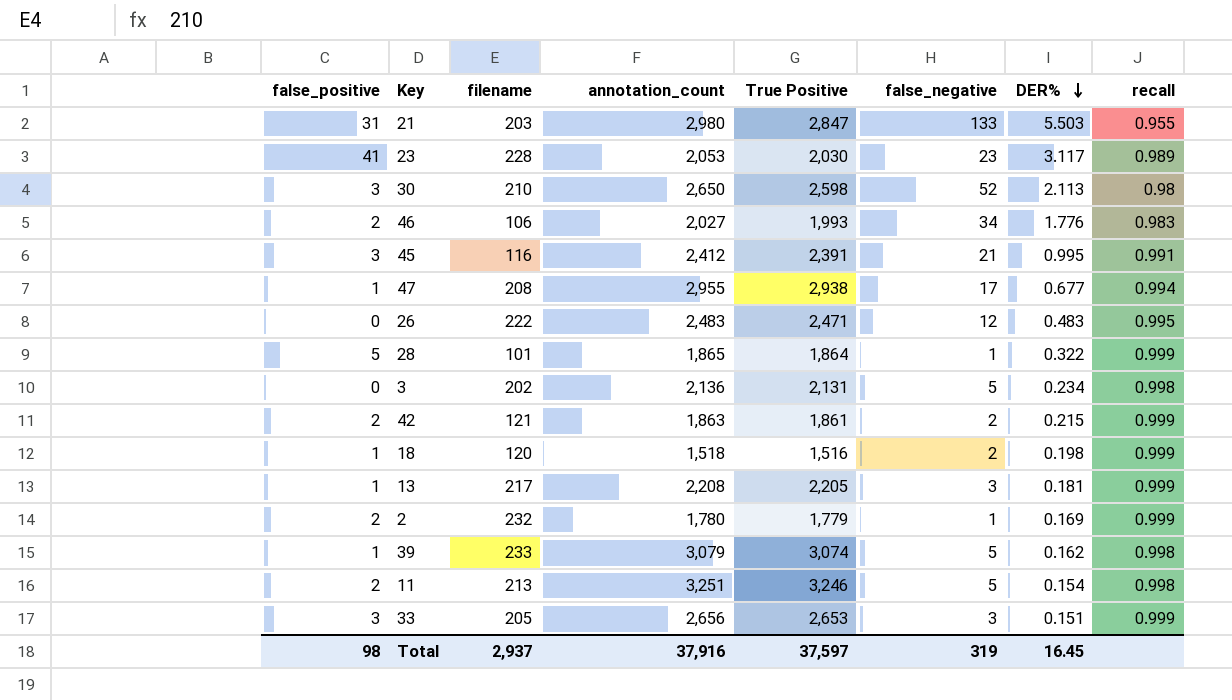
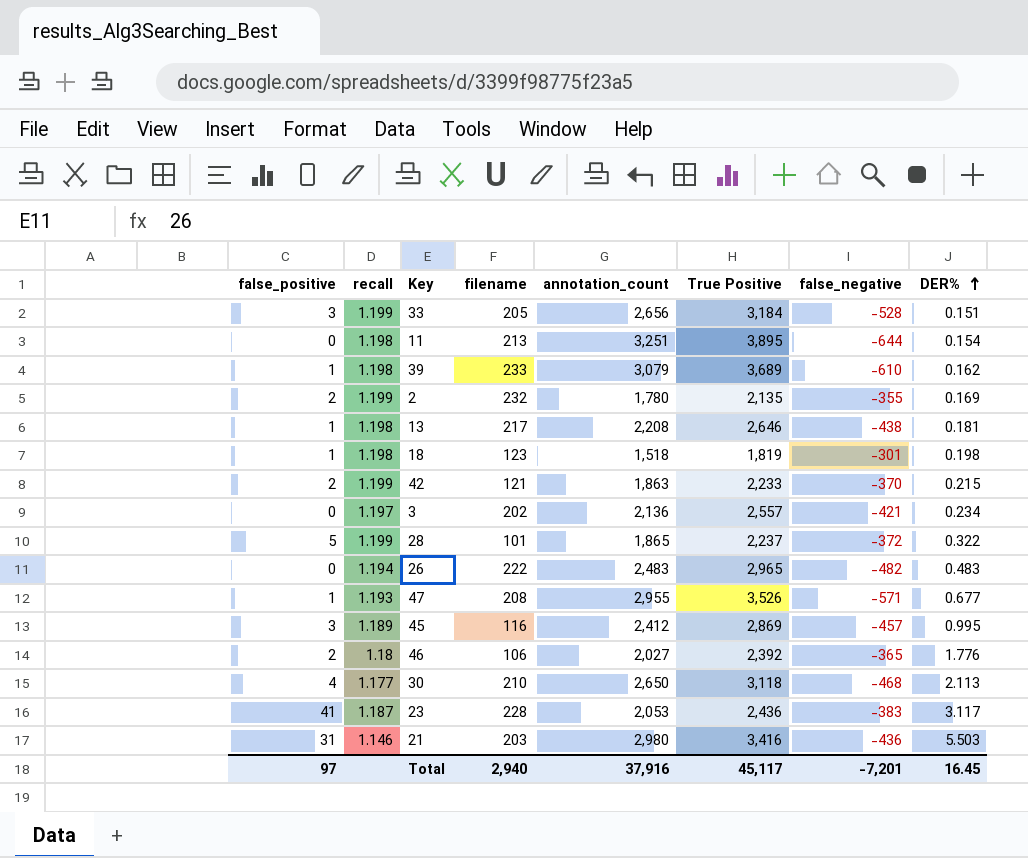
row order: DER% descending -> DER% ascending
column recall | position: 8 -> 2
33 | recall: 0.999 -> 1.199
33 | True Positive: 2,653 -> 3,184
33 | false_negative: 3 -> -528
11 | false_positive: 2 -> 0
11 | recall: 0.998 -> 1.198
11 | True Positive: 3,246 -> 3,895
11 | false_negative: 5 -> -644
39 | recall: 0.998 -> 1.198
39 | True Positive: 3,074 -> 3,689
39 | false_negative: 5 -> -610
2 | recall: 0.999 -> 1.199
2 | True Positive: 1,779 -> 2,135
2 | false_negative: 1 -> -355
13 | recall: 0.999 -> 1.198
13 | True Positive: 2,205 -> 2,646
13 | false_negative: 3 -> -438
18 | recall: 0.999 -> 1.198
18 | filename: 120 -> 123
18 | True Positive: 1,516 -> 1,819
18 | false_negative: 2 -> -301
42 | recall: 0.999 -> 1.199
42 | True Positive: 1,861 -> 2,233
42 | false_negative: 2 -> -370
3 | recall: 0.998 -> 1.197
3 | True Positive: 2,131 -> 2,557
3 | false_negative: 5 -> -421
28 | recall: 0.999 -> 1.199
28 | True Positive: 1,864 -> 2,237
28 | false_negative: 1 -> -372
26 | recall: 0.995 -> 1.194
26 | True Positive: 2,471 -> 2,965
26 | false_negative: 12 -> -482
47 | recall: 0.994 -> 1.193
47 | True Positive: 2,938 -> 3,526
47 | false_negative: 17 -> -571
45 | recall: 0.991 -> 1.189
45 | True Positive: 2,391 -> 2,869
45 | false_negative: 21 -> -457
46 | recall: 0.983 -> 1.18
46 | True Positive: 1,993 -> 2,392
46 | false_negative: 34 -> -365
30 | false_positive: 3 -> 4
30 | recall: 0.98 -> 1.177
30 | True Positive: 2,598 -> 3,118
30 | false_negative: 52 -> -468
23 | recall: 0.989 -> 1.187
23 | True Positive: 2,030 -> 2,436
23 | false_negative: 23 -> -383
21 | recall: 0.955 -> 1.146
21 | True Positive: 2,847 -> 3,416
21 | false_negative: 133 -> -436
Total | false_positive: 98 -> 97
Total | filename: 2,937 -> 2,940
Total | True Positive: 37,597 -> 45,117
Total | false_negative: 319 -> -7,201

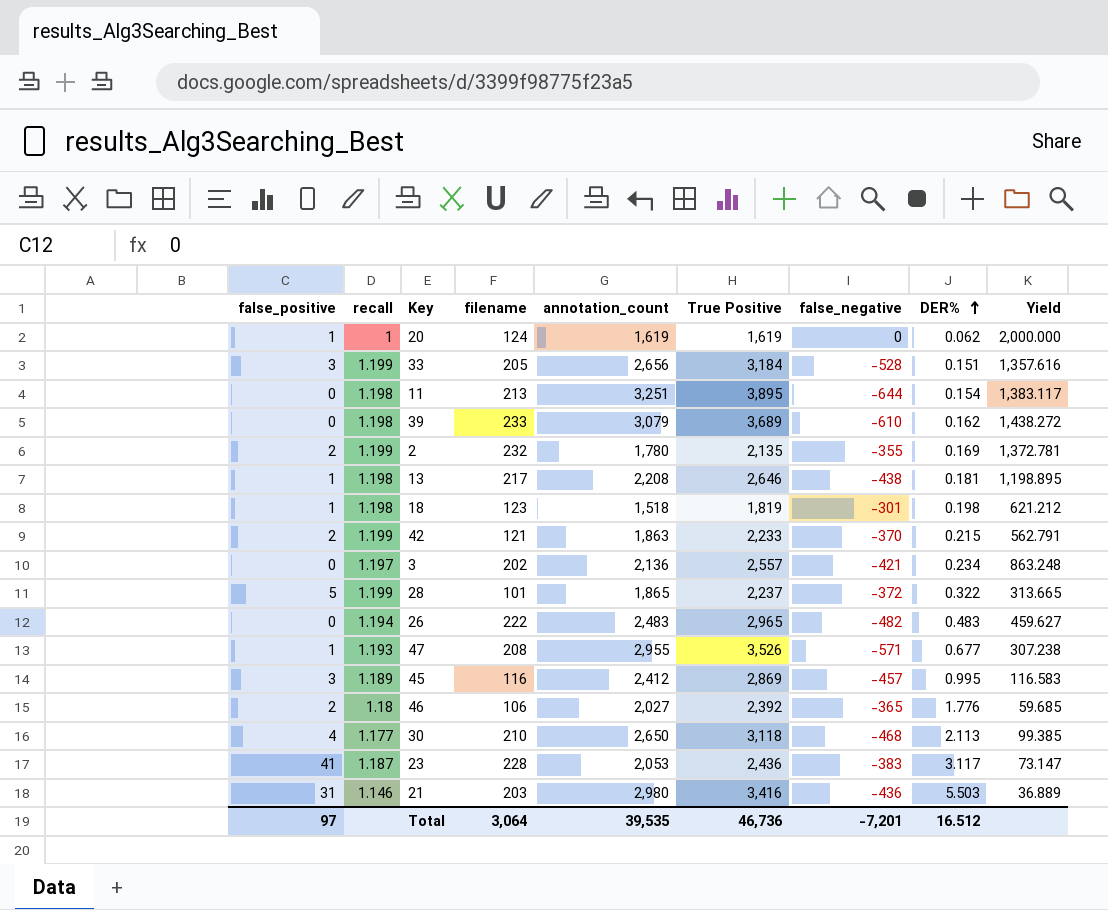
column Yield | formula: none -> [filename] / [DER%]
row 20: none -> 1 | 1 | 124 | 1,619 | 1,619 | 0 | 0.062 | 2,000.000
39 | false_positive: 1 -> 0
Total | filename: 2,940 -> 3,064
Total | annotation_count: 37,916 -> 39,535
Total | True Positive: 45,117 -> 46,736
Total | DER%: 16.45 -> 16.512

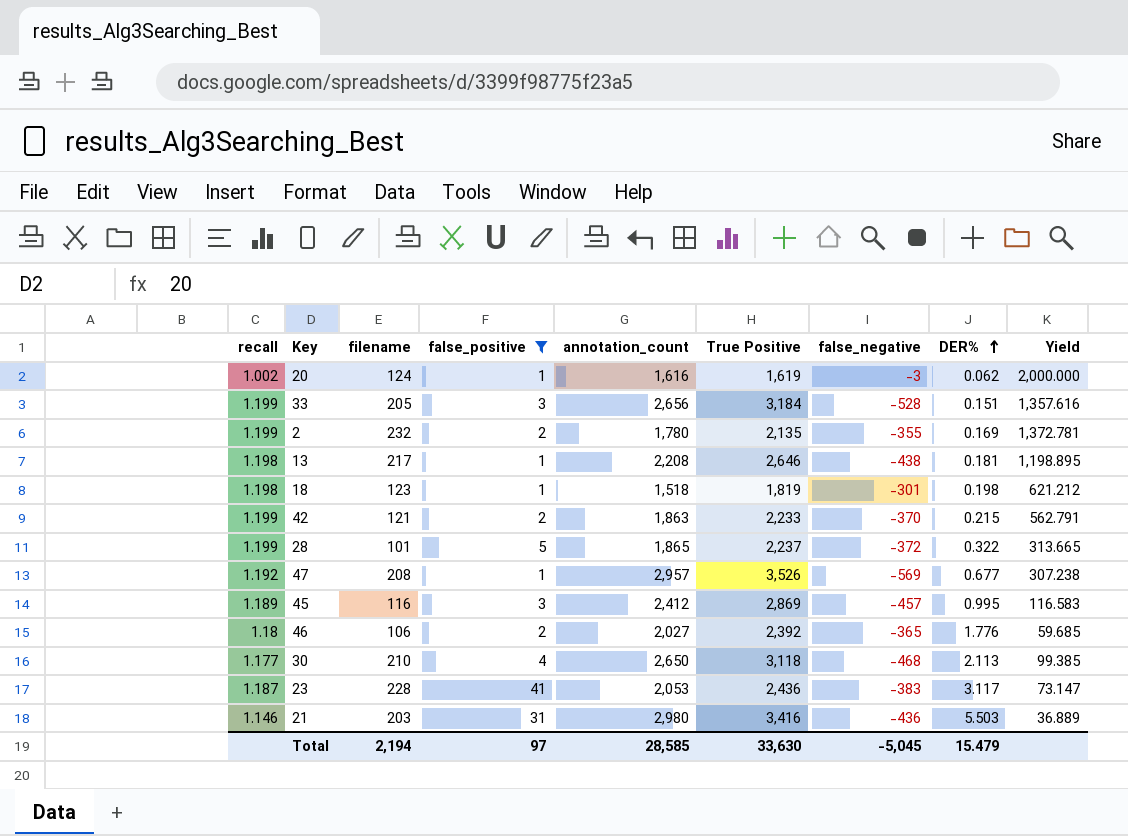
filter: none -> false_positive != 0
column false_positive | position: 1 -> 4
20 | recall: 1 -> 1.002
20 | annotation_count: 1,619 -> 1,616
20 | false_negative: 0 -> -3
47 | recall: 1.193 -> 1.192
47 | annotation_count: 2,955 -> 2,957
47 | false_negative: -571 -> -569
Total | filename: 3,064 -> 2,194
Total | annotation_count: 39,535 -> 28,585
Total | True Positive: 46,736 -> 33,630
Total | false_negative: -7,201 -> -5,045
Total | DER%: 16.512 -> 15.479

